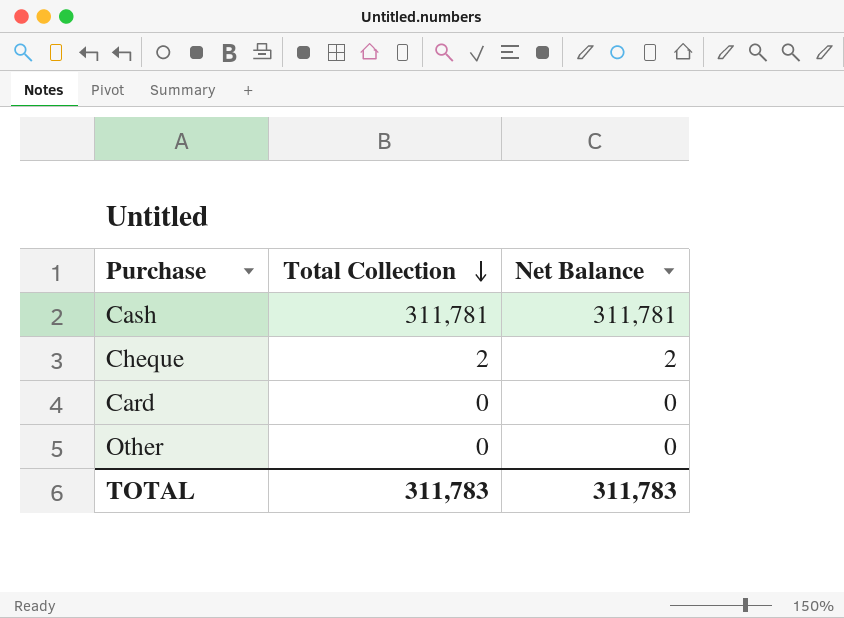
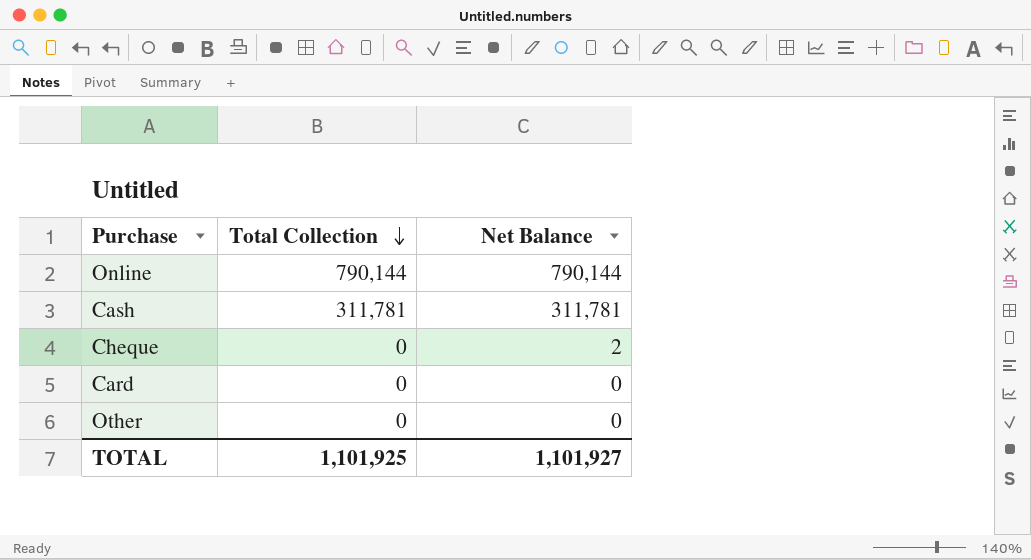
row Online: none -> 790,144 | 790,144
Cheque | Total Collection: 2 -> 0
TOTAL | Total Collection: 311,783 -> 1,101,925
TOTAL | Net Balance: 311,783 -> 1,101,927

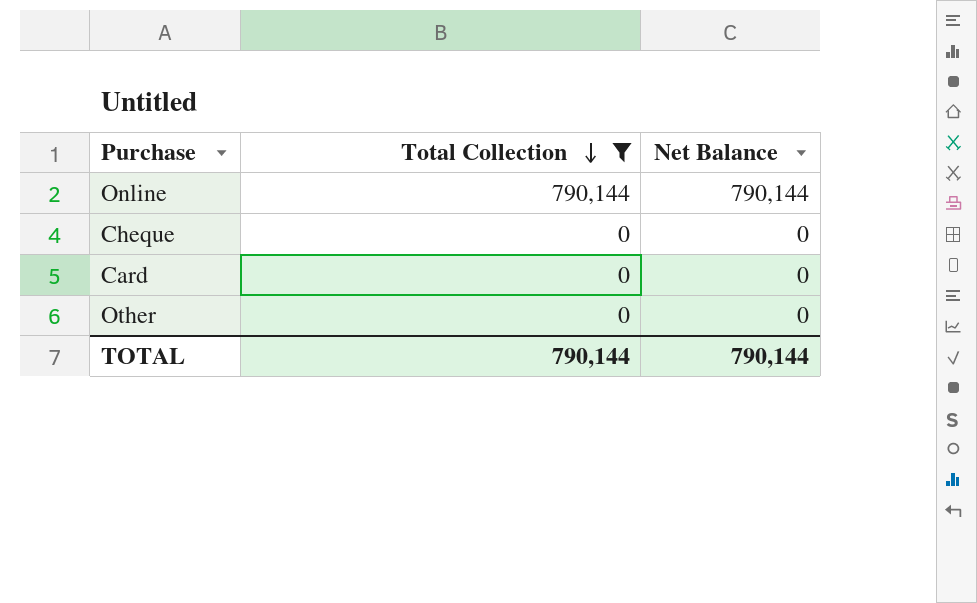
filter: none -> Total Collection != 311,781
Cheque | Net Balance: 2 -> 0
TOTAL | Total Collection: 1,101,925 -> 790,144
TOTAL | Net Balance: 1,101,927 -> 790,144

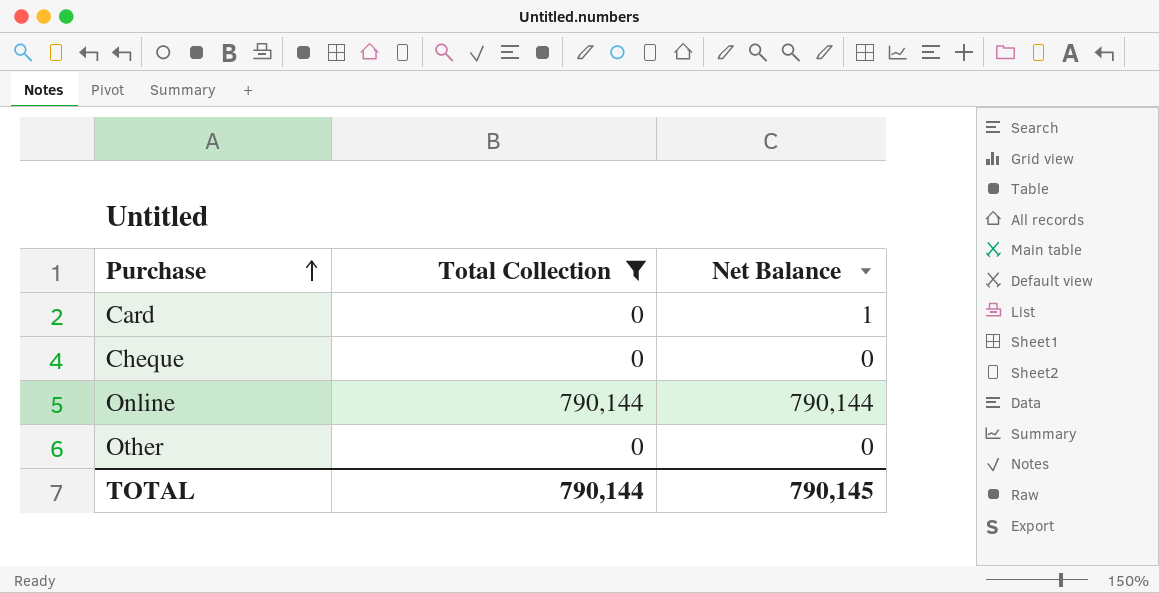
row order: Total Collection descending -> Purchase ascending
Card | Net Balance: 0 -> 1
TOTAL | Net Balance: 790,144 -> 790,145

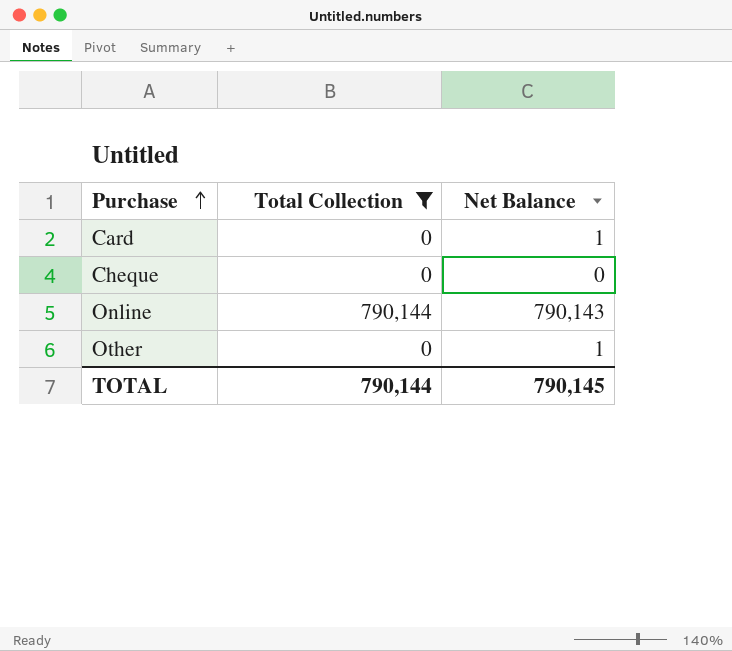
Online | Net Balance: 790,144 -> 790,143
Other | Net Balance: 0 -> 1

